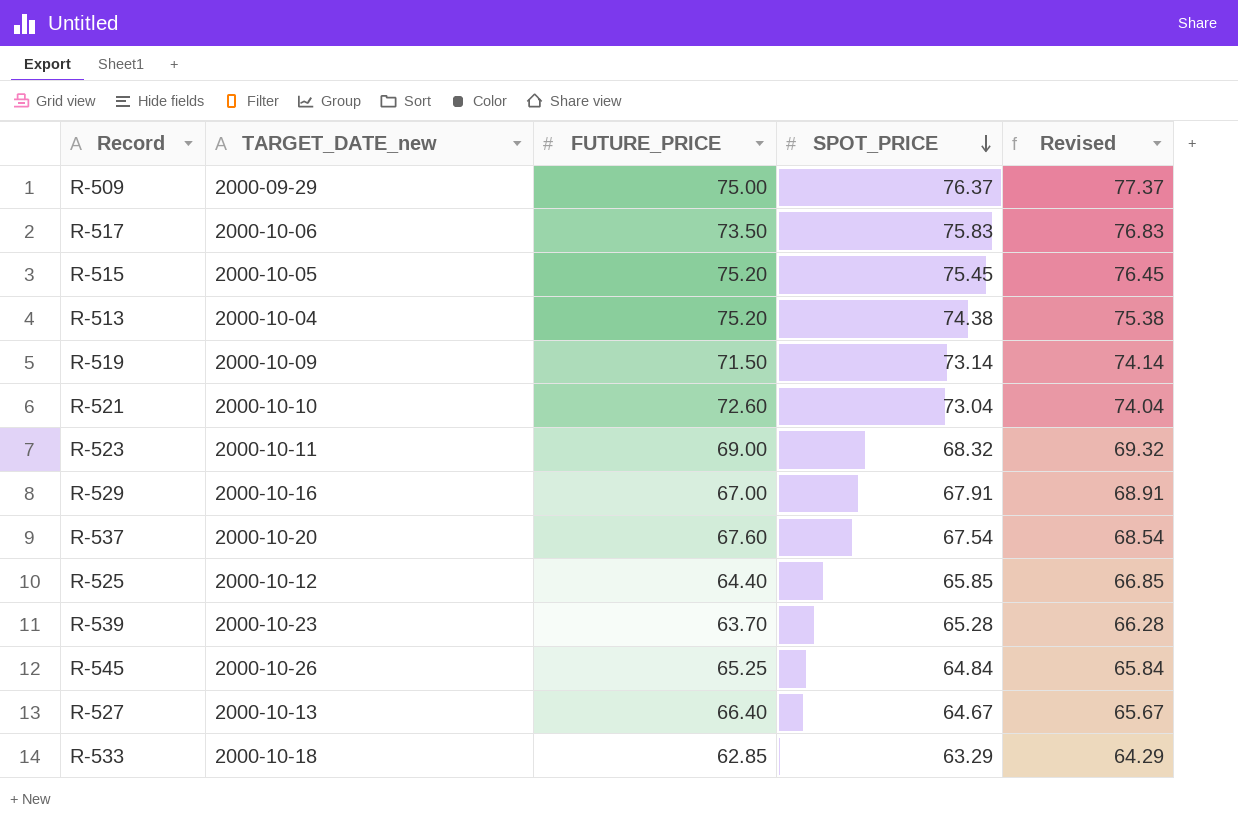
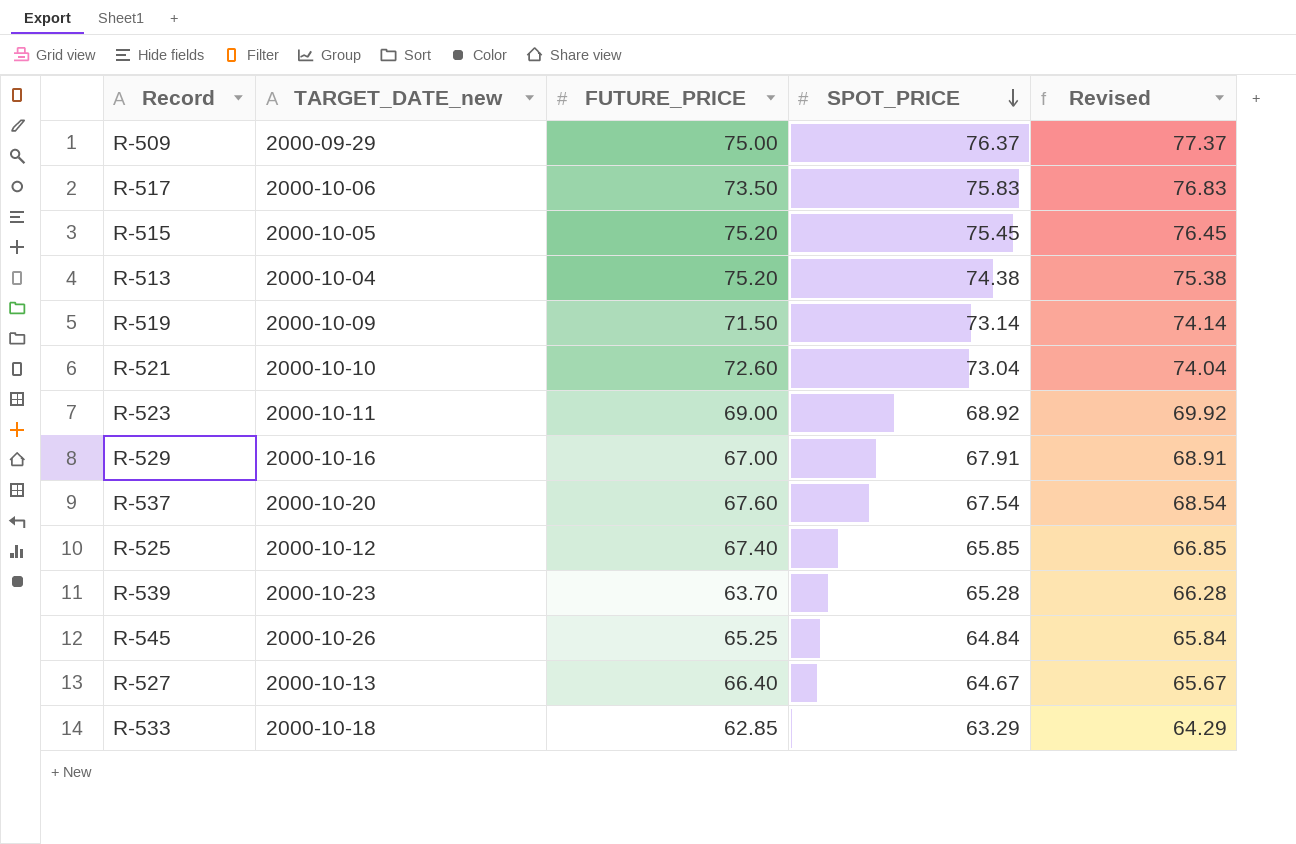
R-523 | SPOT_PRICE: 68.32 -> 68.92
R-523 | Revised: 69.32 -> 69.92
R-525 | FUTURE_PRICE: 64.40 -> 67.40

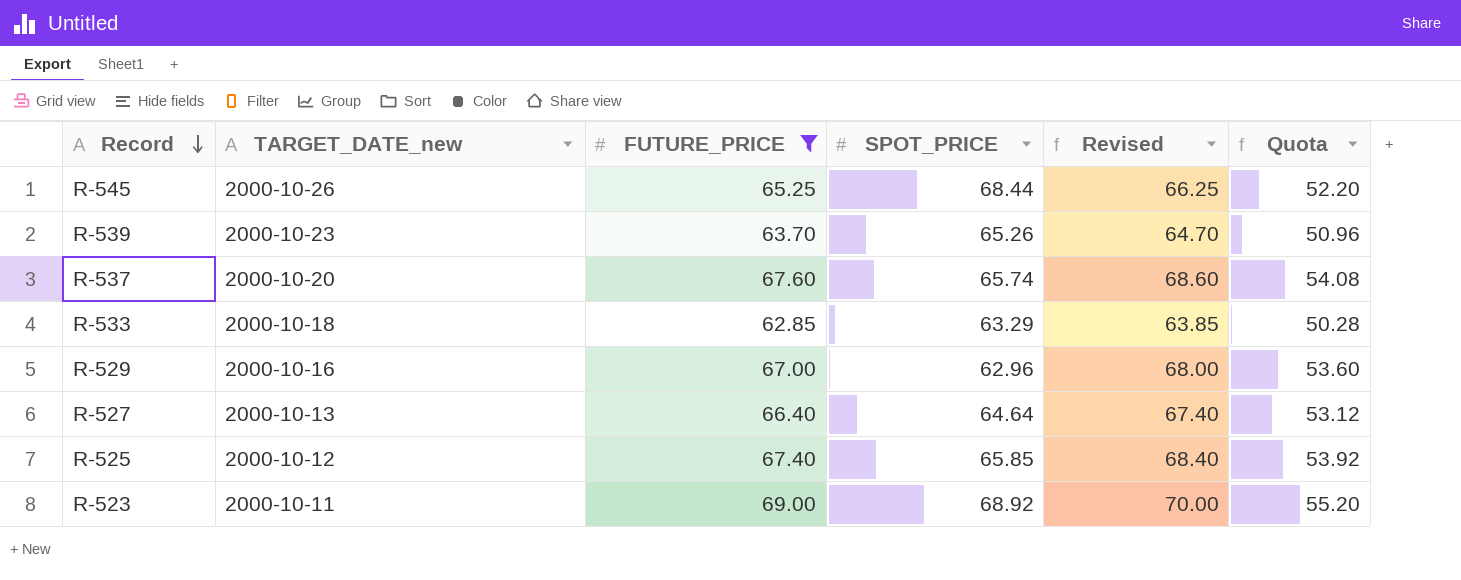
filter: none -> FUTURE_PRICE <= 69.00
row order: SPOT_PRICE descending -> Record descending
column Revised | formula: [SPOT_PRICE] + 1 -> [FUTURE_PRICE] + 1
column Quota | formula: none -> [FUTURE_PRICE] * 0.8
R-545 | SPOT_PRICE: 64.84 -> 68.44
R-539 | SPOT_PRICE: 65.28 -> 65.26
R-537 | SPOT_PRICE: 67.54 -> 65.74
R-529 | SPOT_PRICE: 67.91 -> 62.96
R-527 | SPOT_PRICE: 64.67 -> 64.64

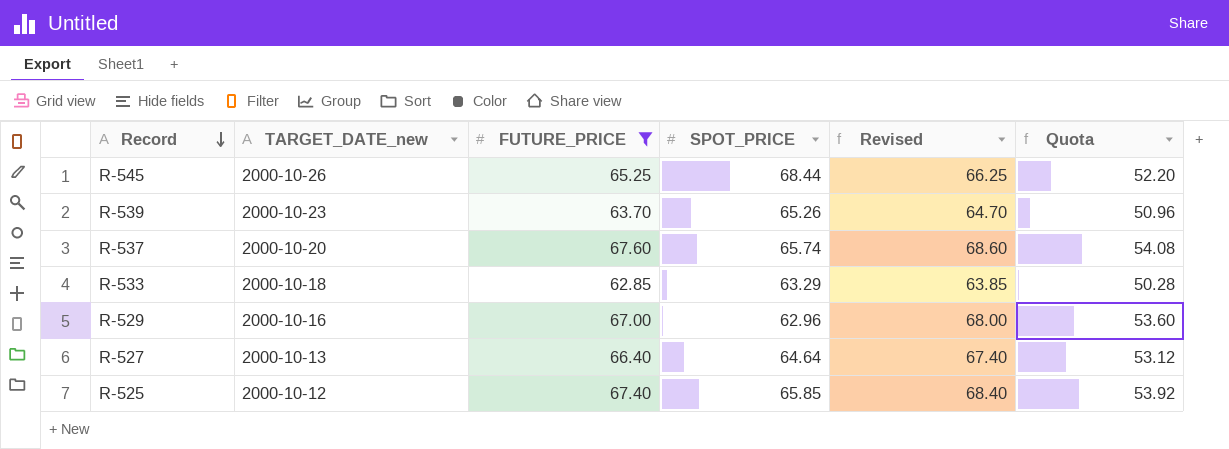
row R-523: 2000-10-11 | 69.00 | 68.92 | 70.00 | 55.20 -> none

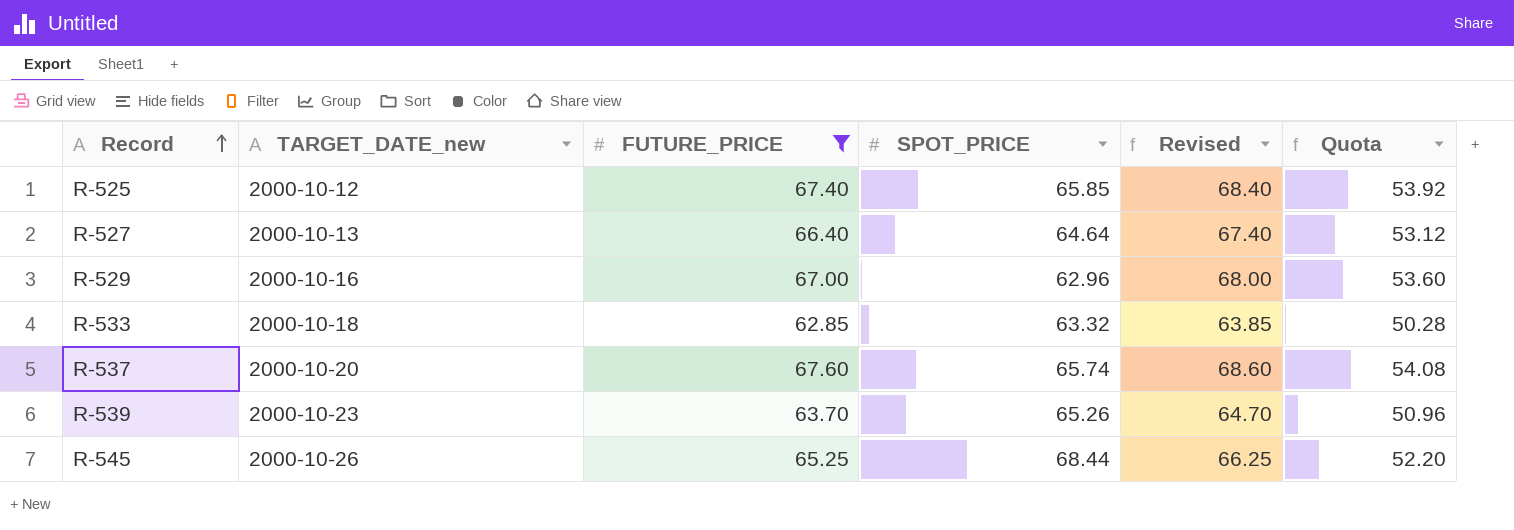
row order: Record descending -> Record ascending
R-533 | SPOT_PRICE: 63.29 -> 63.32

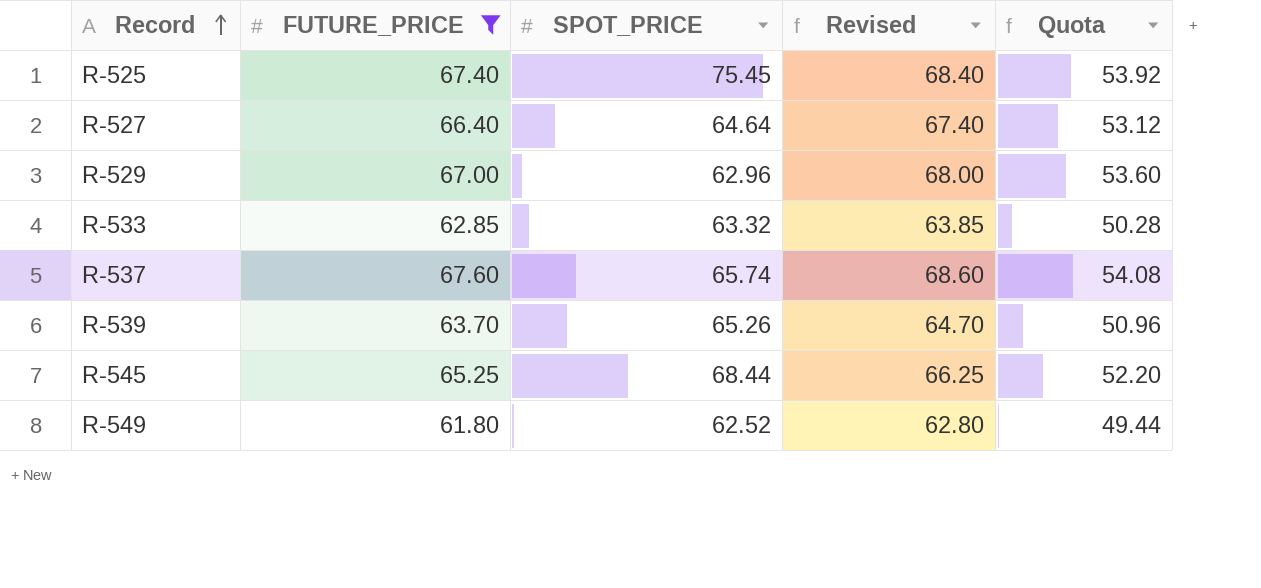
column TARGET_DATE_new | position: 2 -> none
R-525 | SPOT_PRICE: 65.85 -> 75.45
row R-549: none -> 61.80 | 62.52 | 62.80 | 49.44

